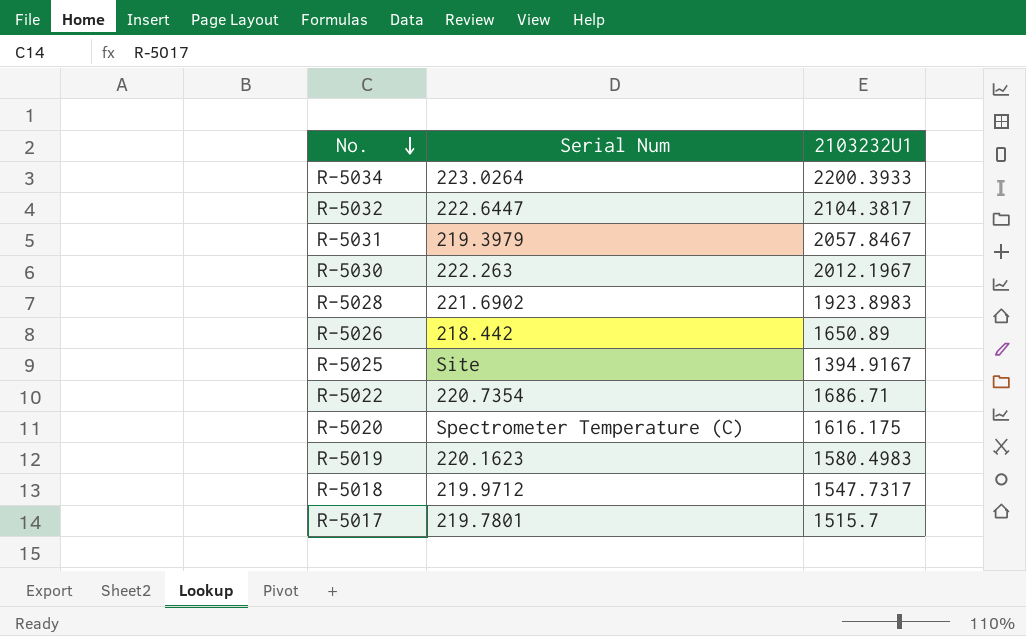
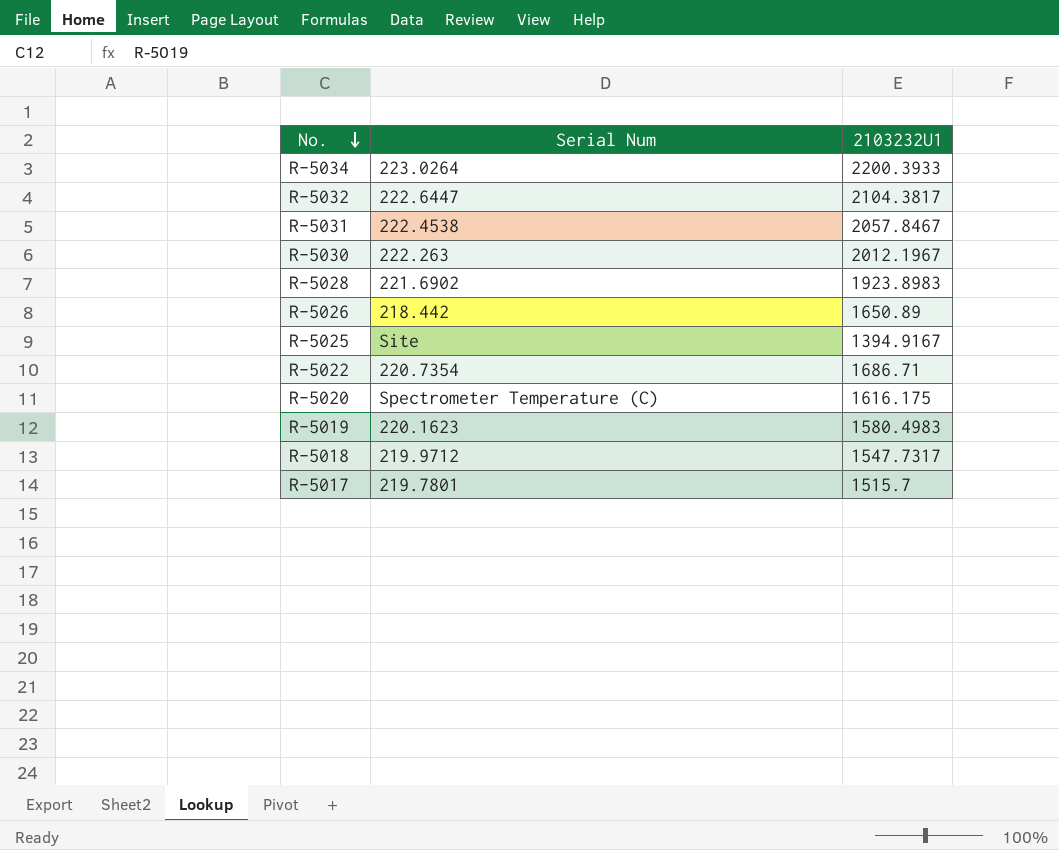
R-5031 | Serial Num: 219.3979 -> 222.4538

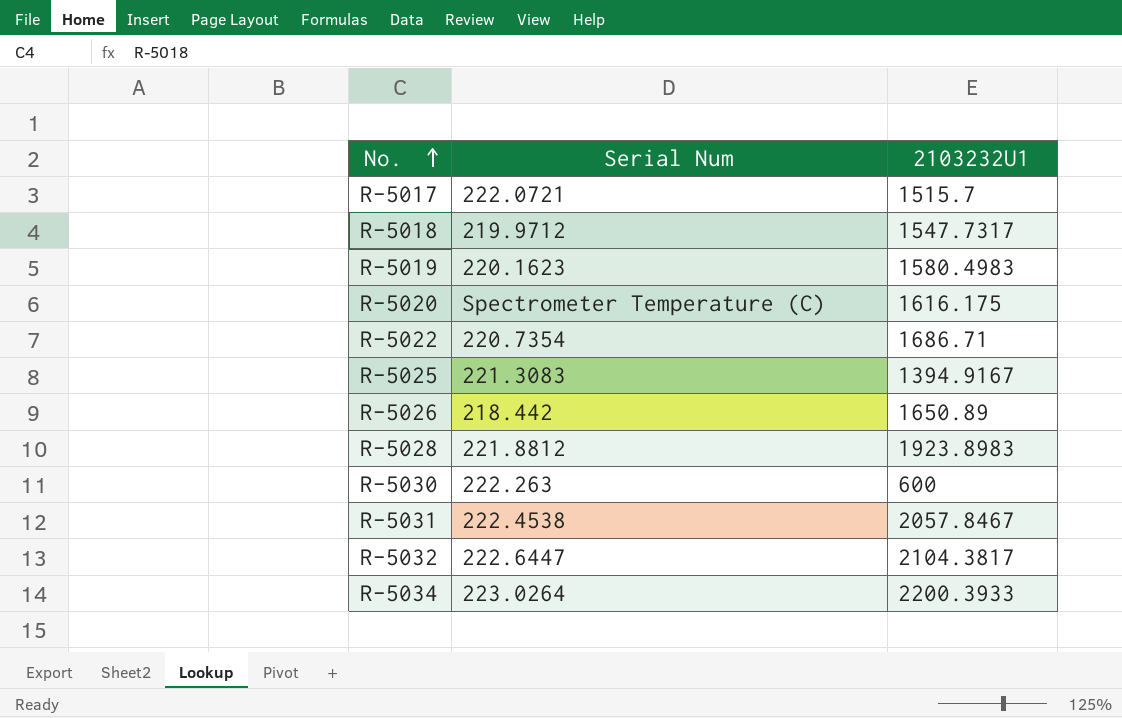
row order: No. descending -> No. ascending
R-5017 | Serial Num: 219.7801 -> 222.0721
R-5025 | Serial Num: Site -> 221.3083
R-5028 | Serial Num: 221.6902 -> 221.8812
R-5030 | 2103232U1: 2012.1967 -> 600

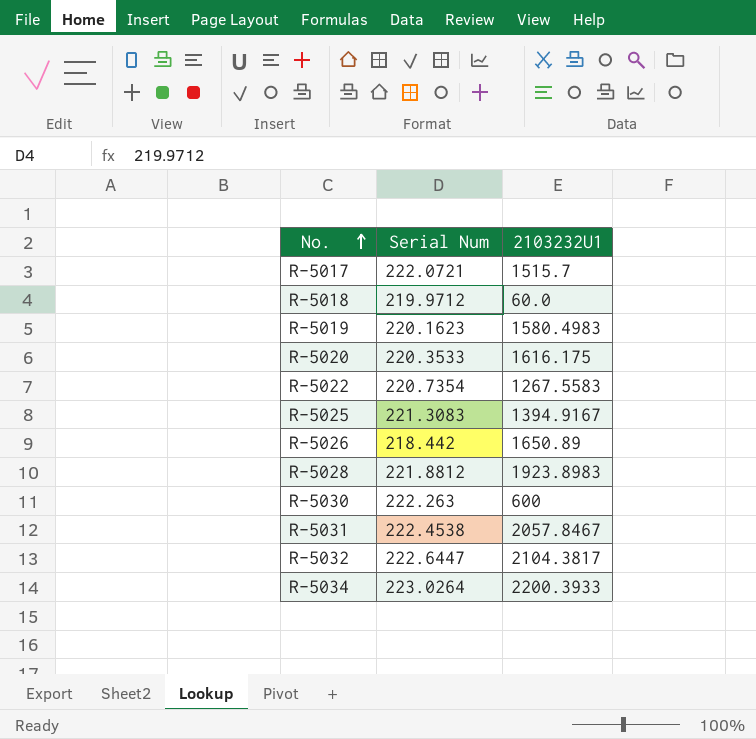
R-5018 | 2103232U1: 1547.7317 -> 60.0
R-5020 | Serial Num: Spectrometer Temperature (C) -> 220.3533
R-5022 | 2103232U1: 1686.71 -> 1267.5583

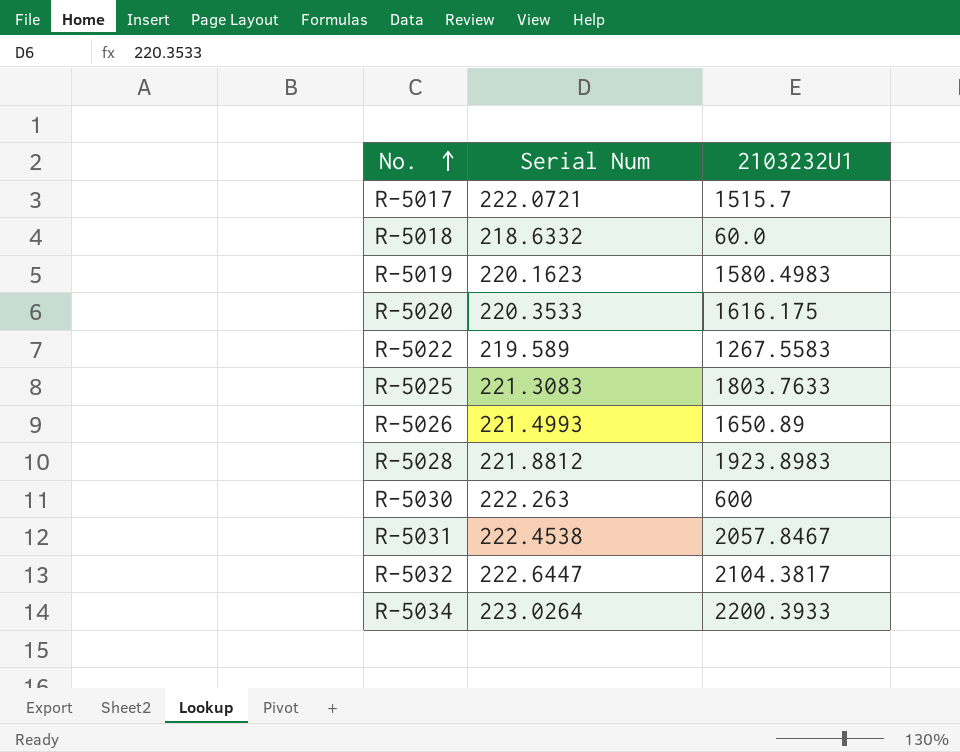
R-5018 | Serial Num: 219.9712 -> 218.6332
R-5022 | Serial Num: 220.7354 -> 219.589
R-5025 | 2103232U1: 1394.9167 -> 1803.7633
R-5026 | Serial Num: 218.442 -> 221.4993

